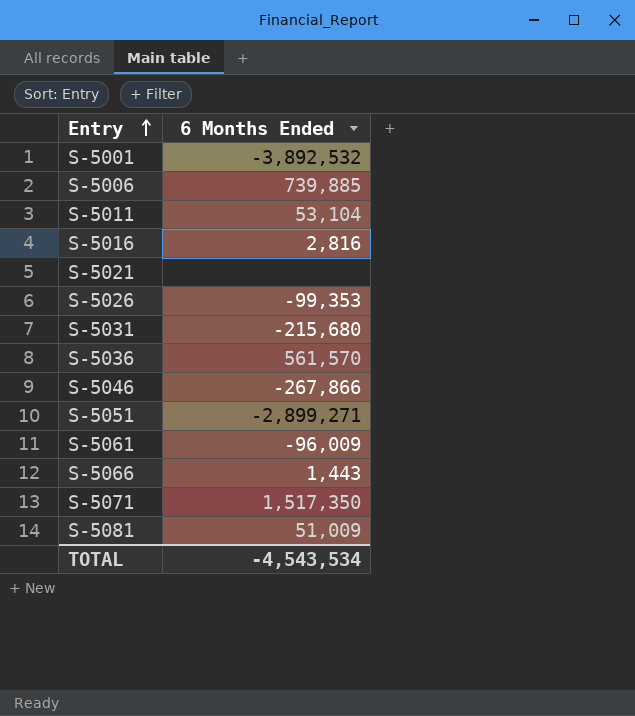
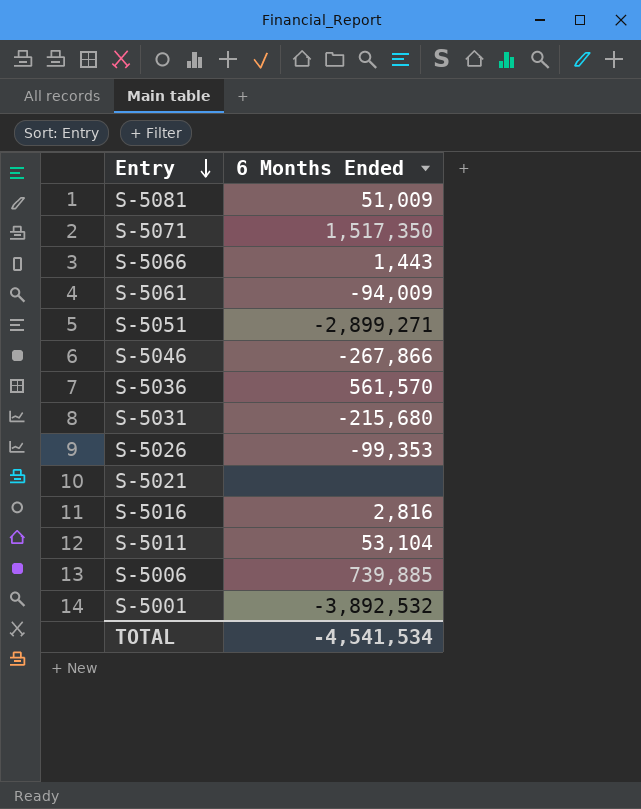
row order: Entry ascending -> Entry descending
S-5061 | 6 Months Ended: -96,009 -> -94,009
TOTAL | 6 Months Ended: -4,543,534 -> -4,541,534

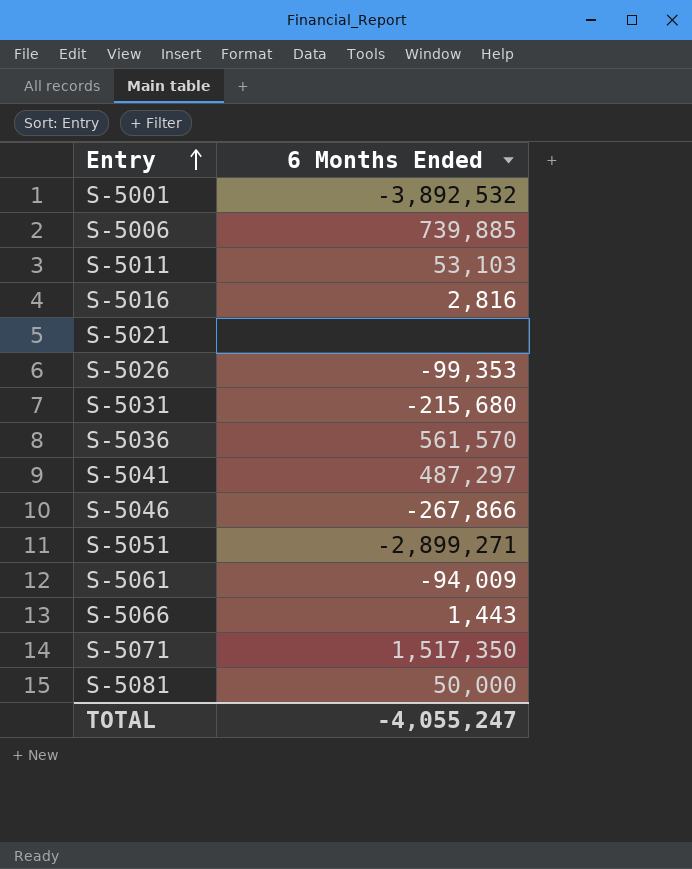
row order: Entry descending -> Entry ascending
S-5011 | 6 Months Ended: 53,104 -> 53,103
row S-5041: none -> 487,297
S-5081 | 6 Months Ended: 51,009 -> 50,000
TOTAL | 6 Months Ended: -4,541,534 -> -4,055,247

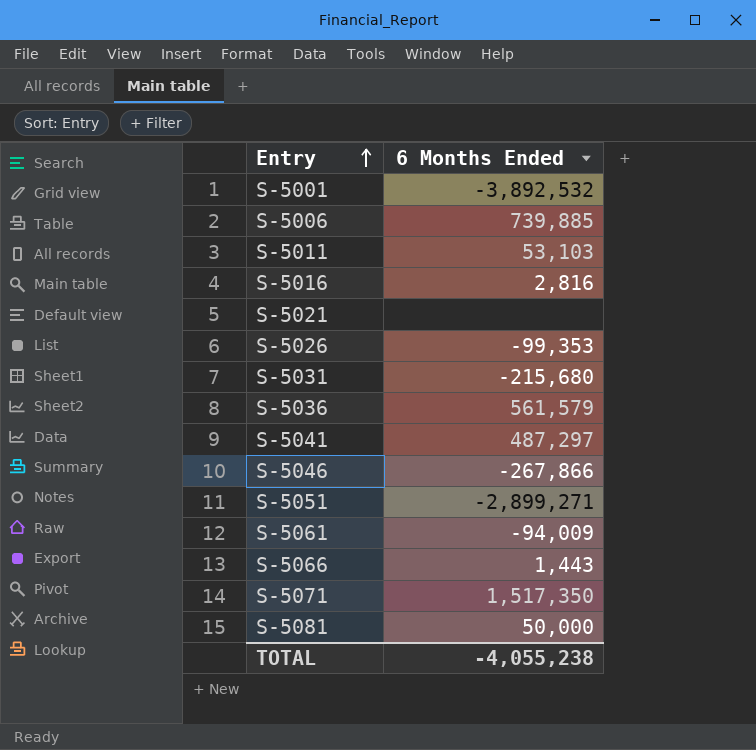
S-5036 | 6 Months Ended: 561,570 -> 561,579
TOTAL | 6 Months Ended: -4,055,247 -> -4,055,238

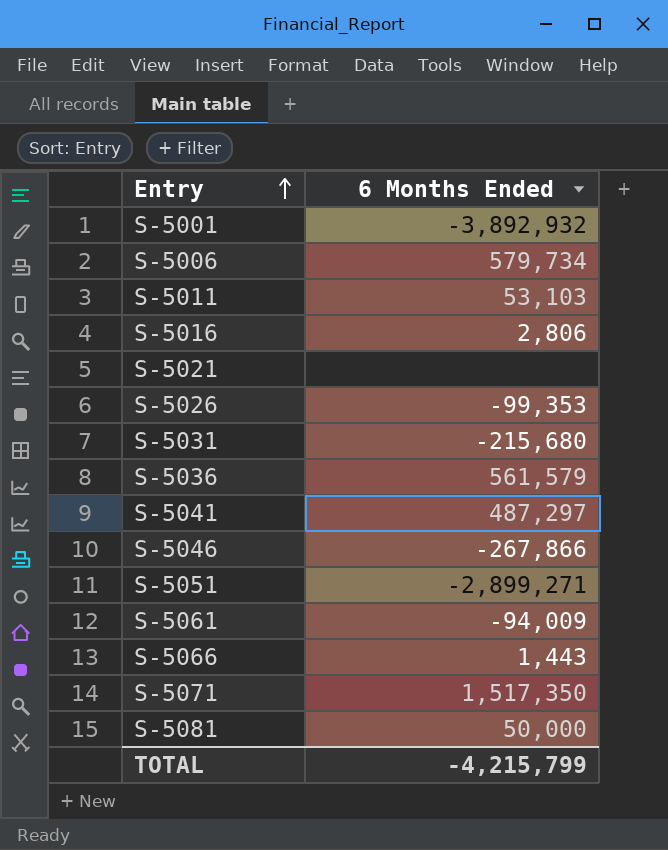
S-5001 | 6 Months Ended: -3,892,532 -> -3,892,932
S-5006 | 6 Months Ended: 739,885 -> 579,734
S-5016 | 6 Months Ended: 2,816 -> 2,806
TOTAL | 6 Months Ended: -4,055,238 -> -4,215,799

